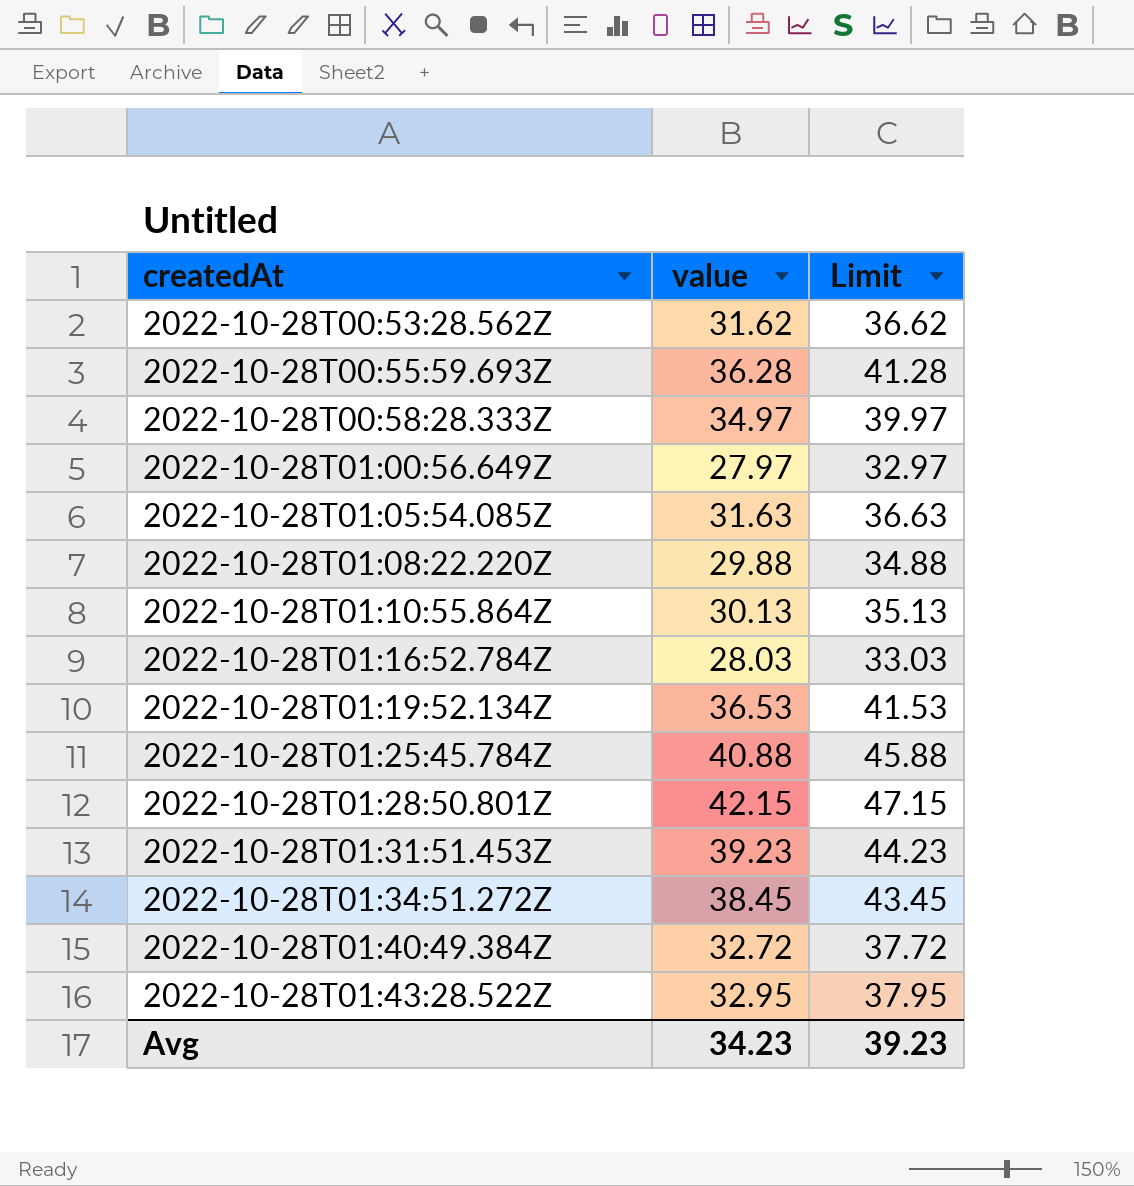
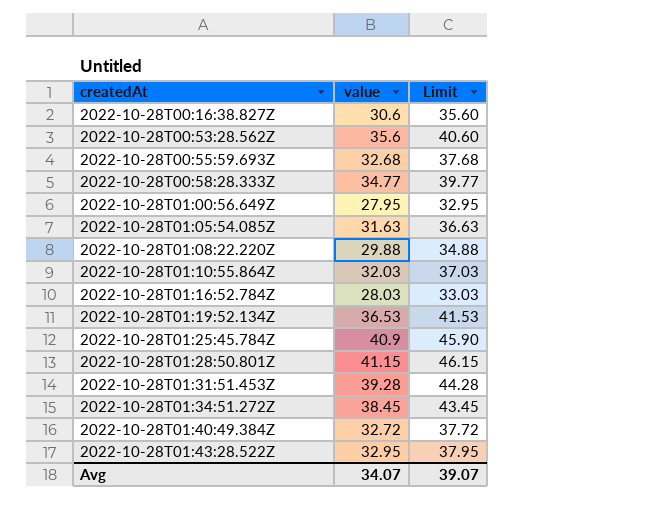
row 2022-10-28T00:16:38.827Z: none -> 30.6 | 35.60
2022-10-28T00:53:28.562Z | value: 31.62 -> 35.6
2022-10-28T00:53:28.562Z | Limit: 36.62 -> 40.60
2022-10-28T00:55:59.693Z | value: 36.28 -> 32.68
2022-10-28T00:55:59.693Z | Limit: 41.28 -> 37.68
2022-10-28T00:58:28.333Z | value: 34.97 -> 34.77
2022-10-28T00:58:28.333Z | Limit: 39.97 -> 39.77
2022-10-28T01:00:56.649Z | value: 27.97 -> 27.95
2022-10-28T01:00:56.649Z | Limit: 32.97 -> 32.95
2022-10-28T01:10:55.864Z | value: 30.13 -> 32.03
2022-10-28T01:10:55.864Z | Limit: 35.13 -> 37.03
2022-10-28T01:25:45.784Z | value: 40.88 -> 40.9
2022-10-28T01:25:45.784Z | Limit: 45.88 -> 45.90
2022-10-28T01:28:50.801Z | value: 42.15 -> 41.15
2022-10-28T01:28:50.801Z | Limit: 47.15 -> 46.15
2022-10-28T01:31:51.453Z | value: 39.23 -> 39.28
2022-10-28T01:31:51.453Z | Limit: 44.23 -> 44.28
Avg | value: 34.23 -> 34.07
Avg | Limit: 39.23 -> 39.07

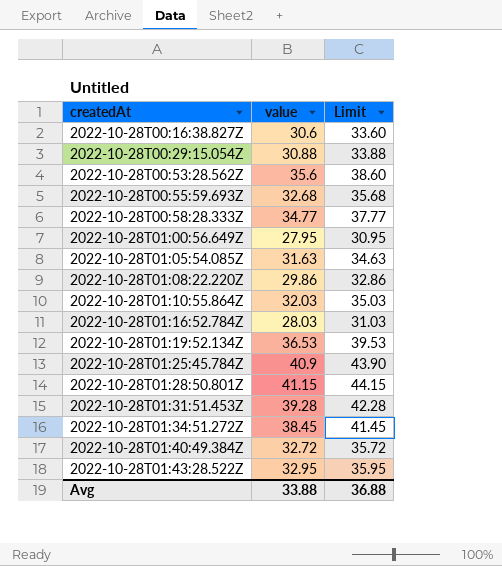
column Limit | formula: [value] + 5 -> [value] + 3
row 2022-10-28T00:29:15.054Z: none -> 30.88 | 33.88
2022-10-28T01:08:22.220Z | value: 29.88 -> 29.86
Avg | value: 34.07 -> 33.88
Avg | Limit: 39.07 -> 36.88

